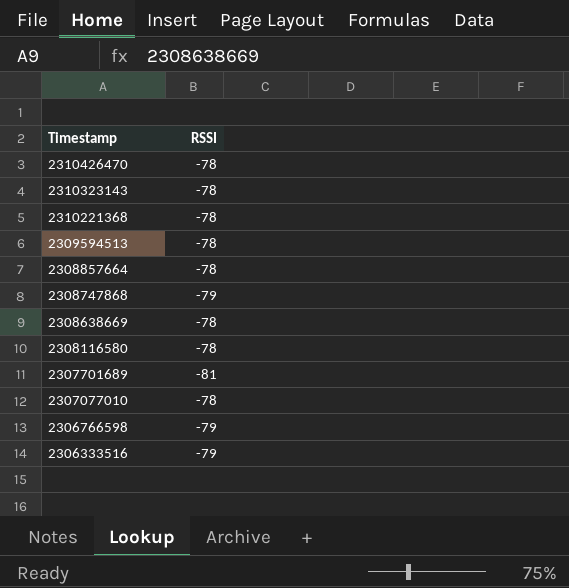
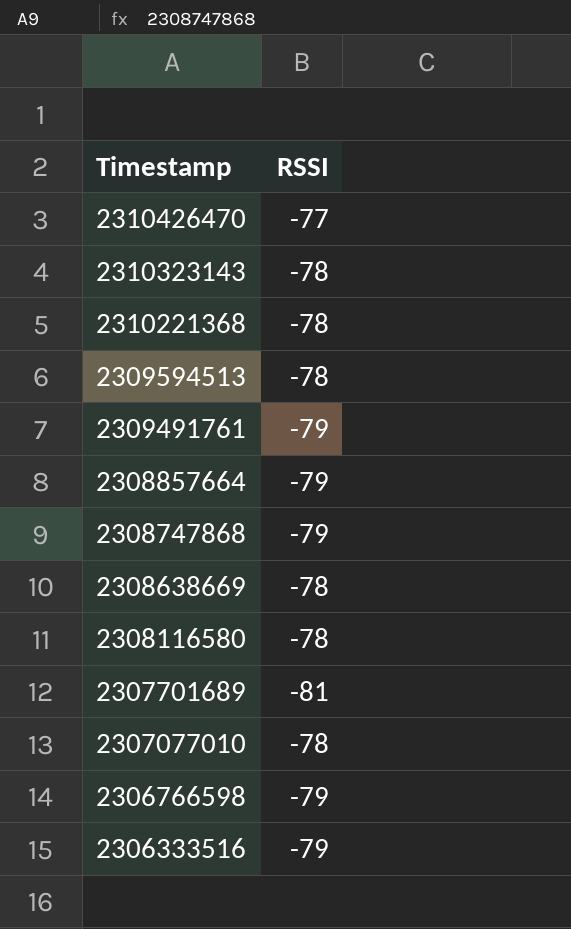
2310426470 | RSSI: -78 -> -77
row 2309491761: none -> -79
2308857664 | RSSI: -78 -> -79

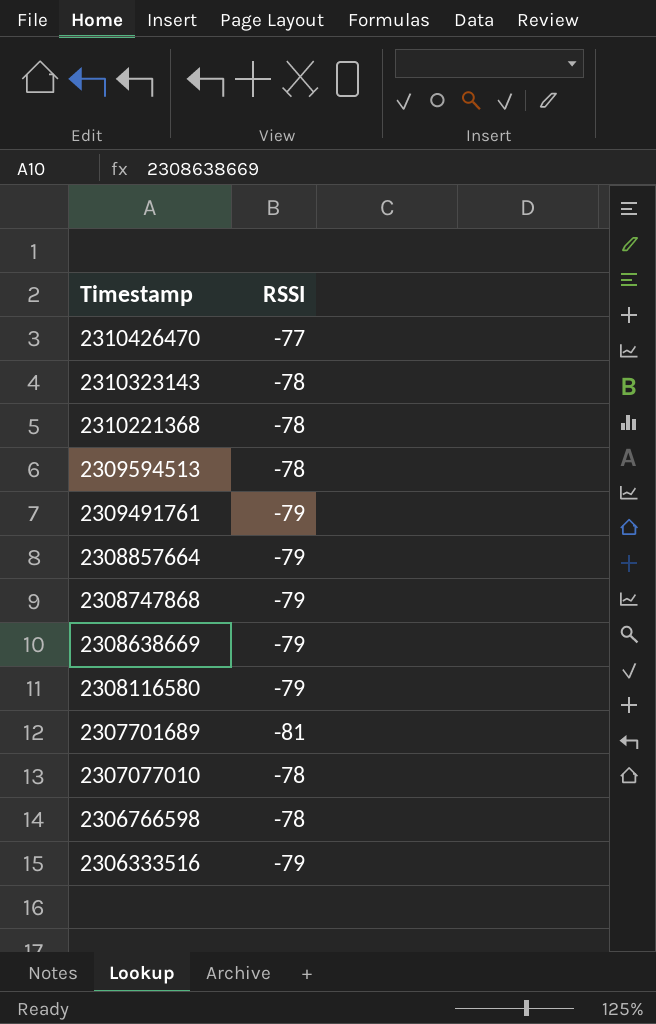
2308638669 | RSSI: -78 -> -79
2308116580 | RSSI: -78 -> -79
2306766598 | RSSI: -79 -> -78

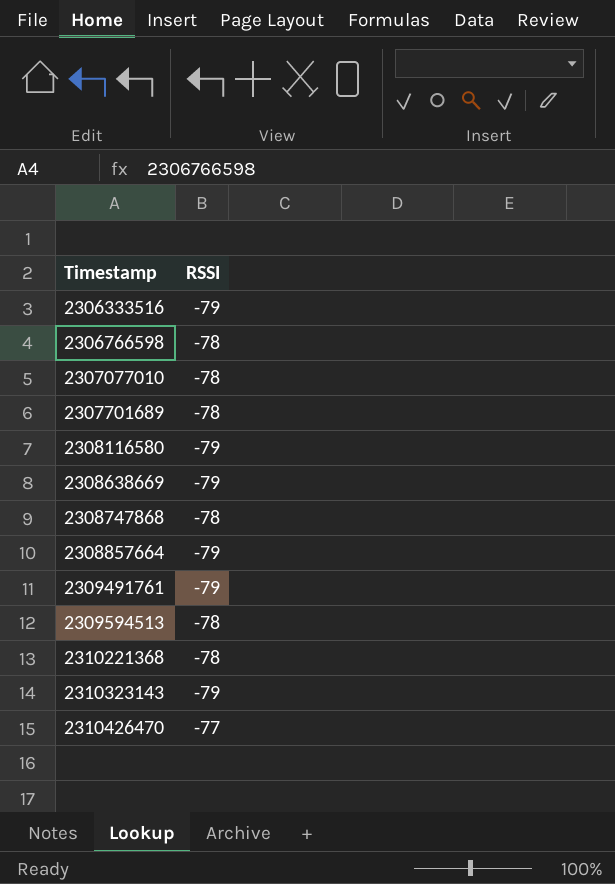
row order: Timestamp descending -> Timestamp ascending
2307701689 | RSSI: -81 -> -78
2308747868 | RSSI: -79 -> -78
2310323143 | RSSI: -78 -> -79

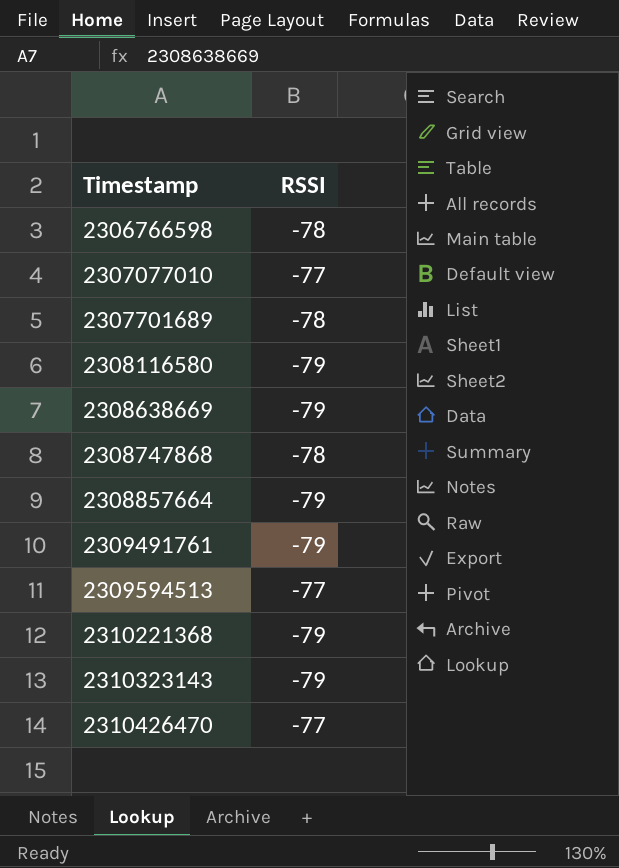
row 2306333516: -79 -> none
2307077010 | RSSI: -78 -> -77
2309594513 | RSSI: -78 -> -77
2310221368 | RSSI: -78 -> -79

